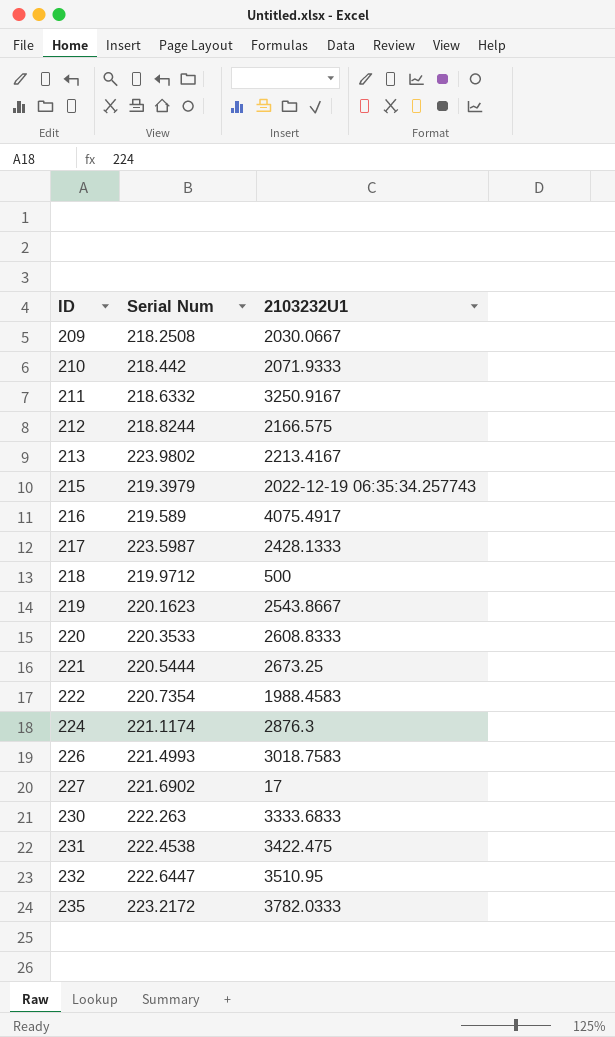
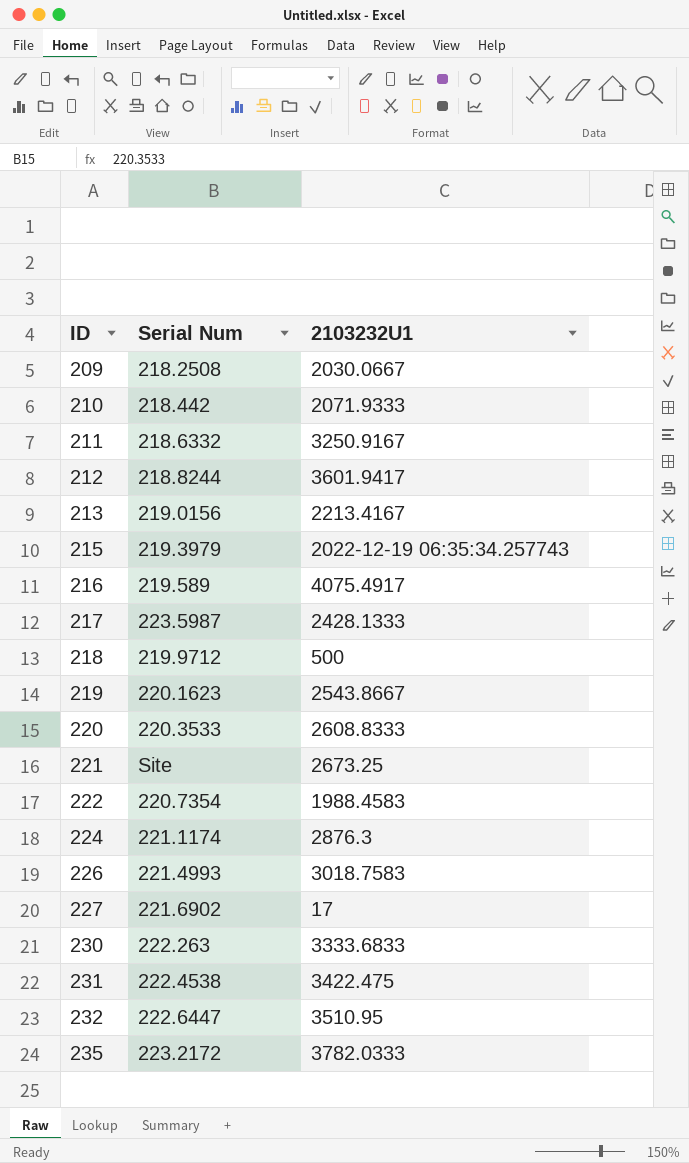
212 | 2103232U1: 2166.575 -> 3601.9417
213 | Serial Num: 223.9802 -> 219.0156
221 | Serial Num: 220.5444 -> Site

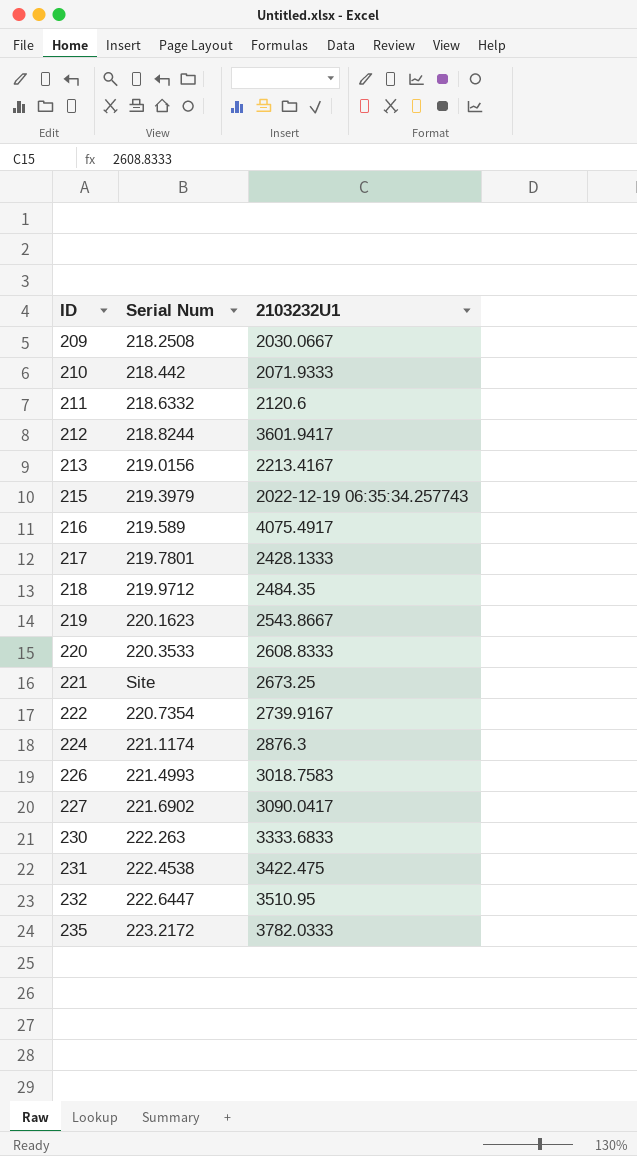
211 | 2103232U1: 3250.9167 -> 2120.6
217 | Serial Num: 223.5987 -> 219.7801
218 | 2103232U1: 500 -> 2484.35
222 | 2103232U1: 1988.4583 -> 2739.9167
227 | 2103232U1: 17 -> 3090.0417

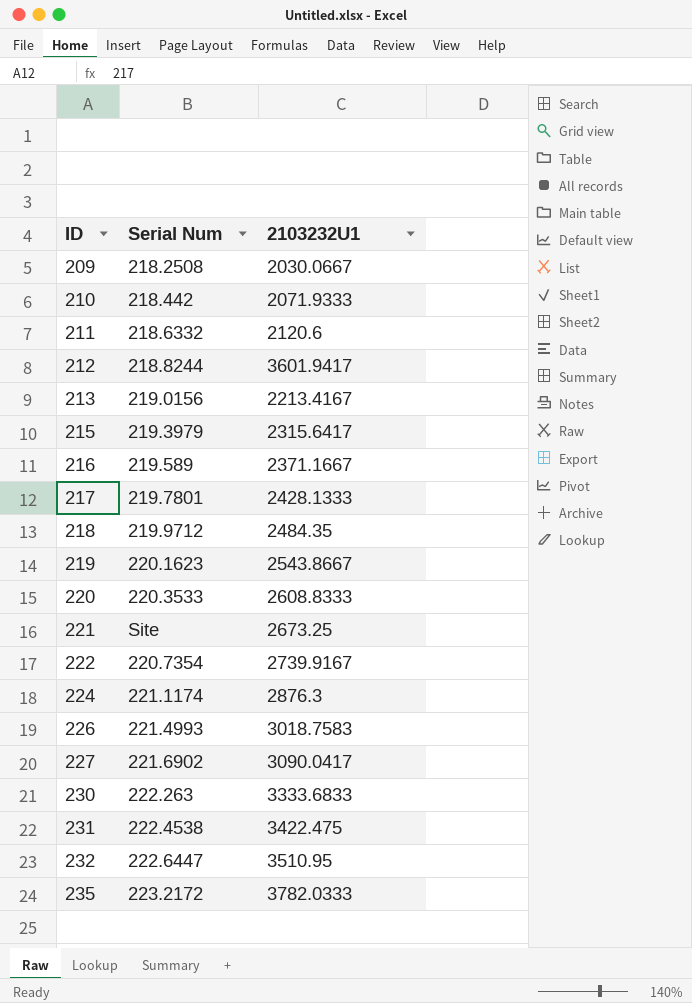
215 | 2103232U1: 2022-12-19 06:35:34.257743 -> 2315.6417
216 | 2103232U1: 4075.4917 -> 2371.1667

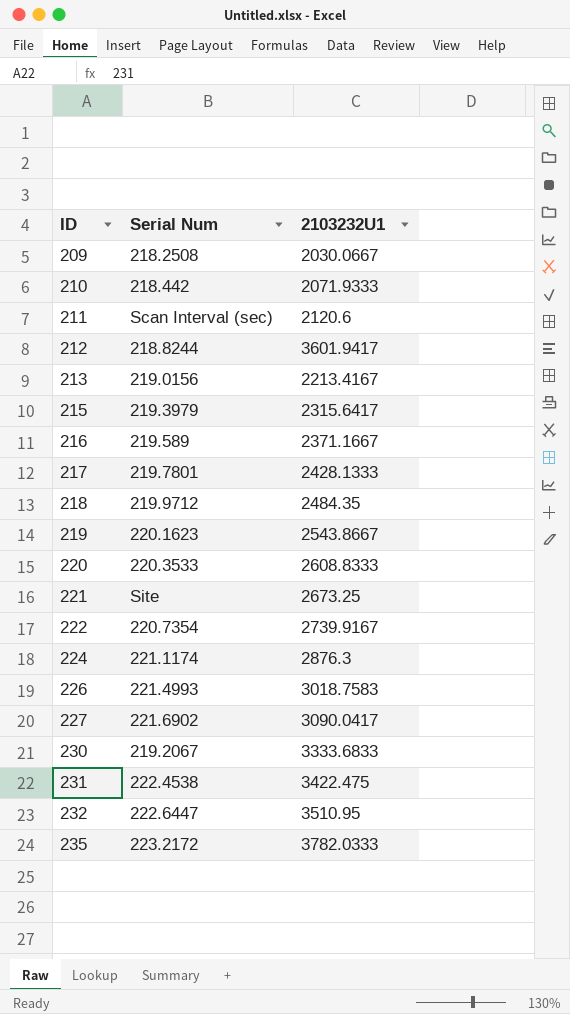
211 | Serial Num: 218.6332 -> Scan Interval (sec)
230 | Serial Num: 222.263 -> 219.2067

